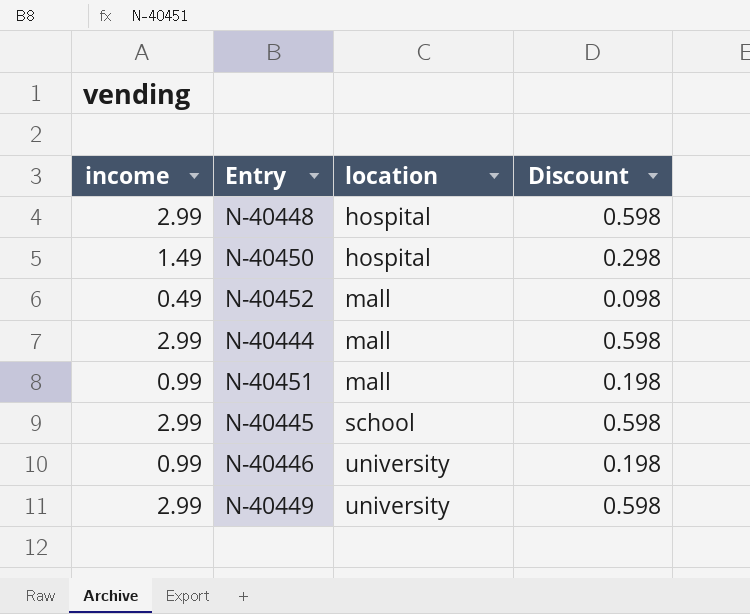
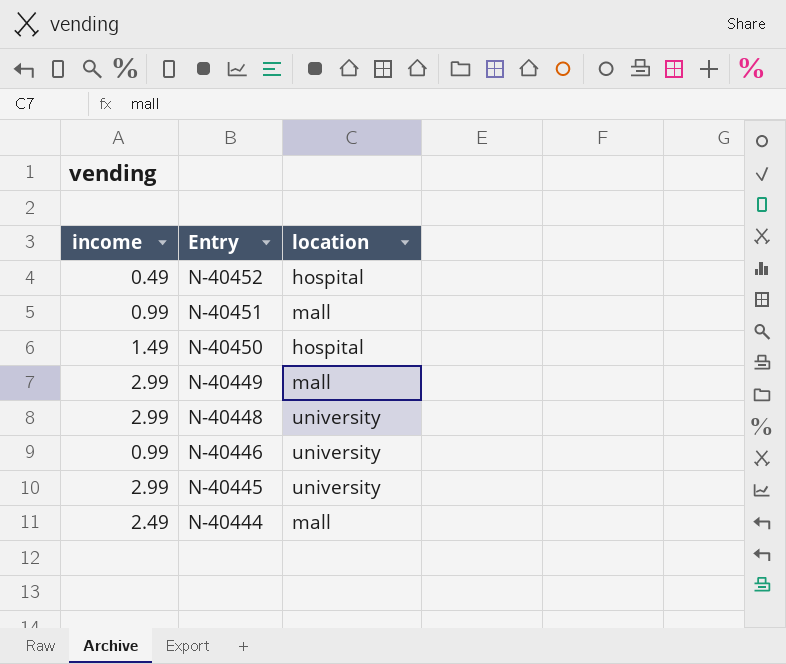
row order: location ascending -> Entry descending
column Discount | formula: [income] * 0.2 -> none
N-40452 | location: mall -> hospital
N-40449 | location: university -> mall
N-40448 | location: hospital -> university
N-40445 | location: school -> university
N-40444 | income: 2.99 -> 2.49

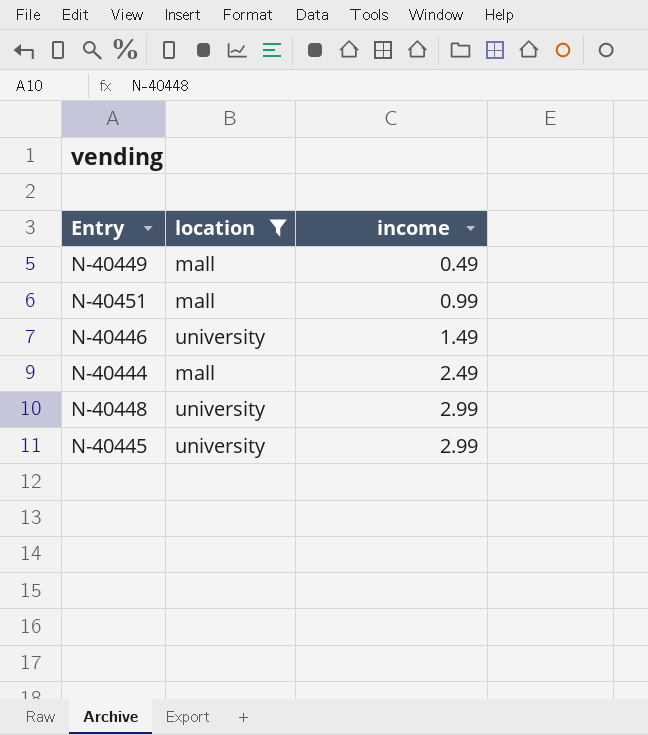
filter: none -> location != hospital
row order: Entry descending -> income ascending
column income | position: 1 -> 3
N-40449 | income: 2.99 -> 0.49
N-40446 | income: 0.99 -> 1.49

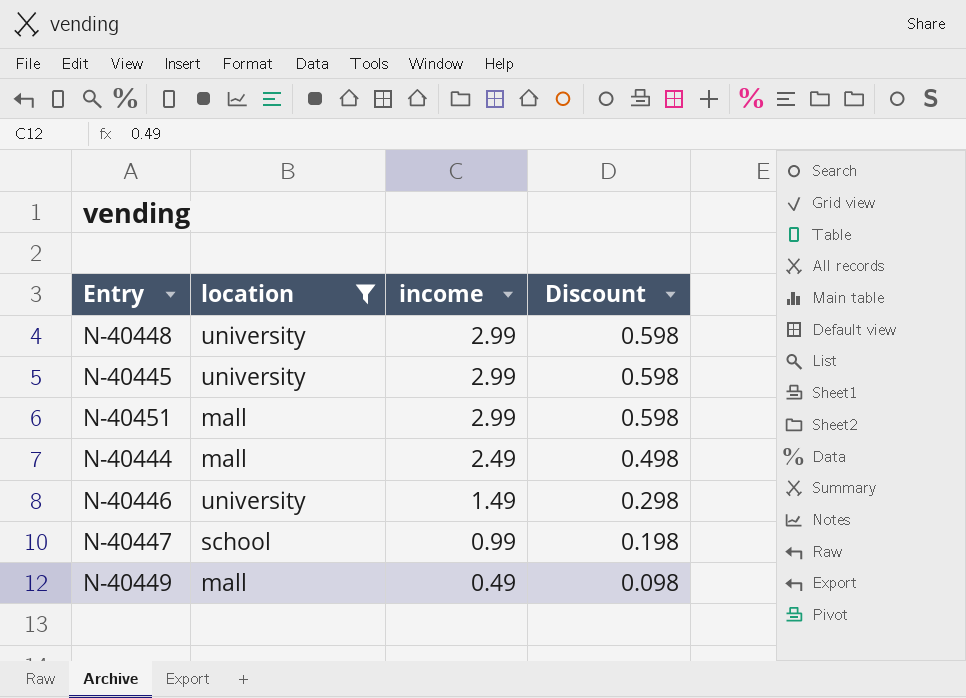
row order: income ascending -> income descending
column Discount | formula: none -> [income] * 0.2
N-40451 | income: 0.99 -> 2.99
row N-40447: none -> school | 0.99 | 0.198

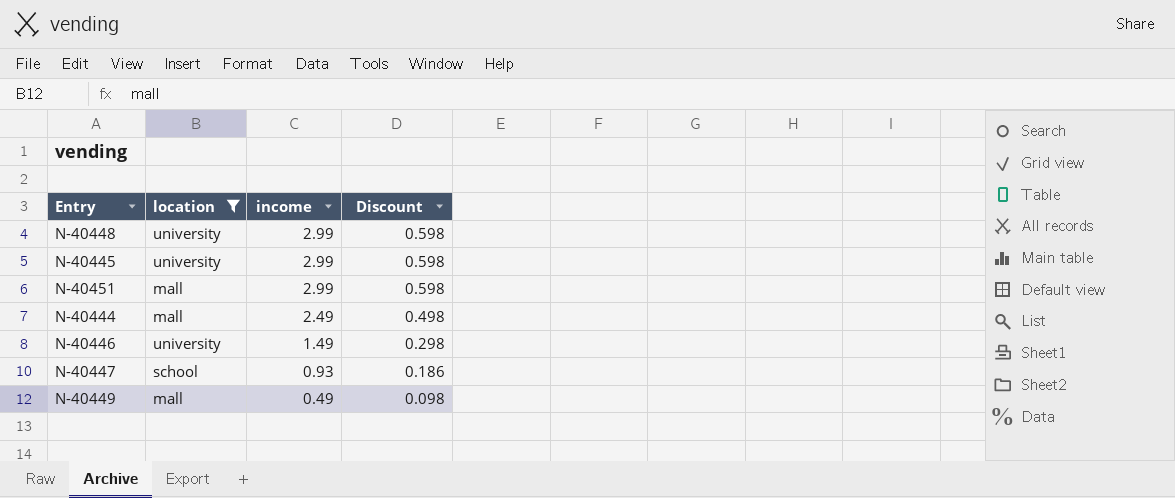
N-40447 | income: 0.99 -> 0.93
N-40447 | Discount: 0.198 -> 0.186

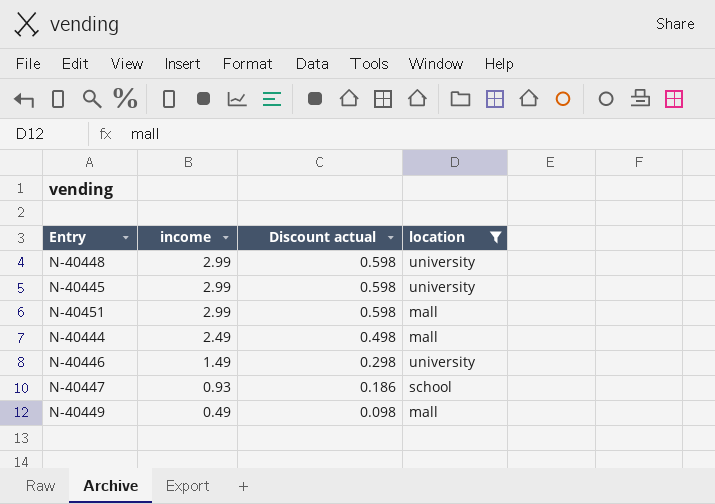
column name: Discount -> Discount actual
column location | position: 2 -> 4

